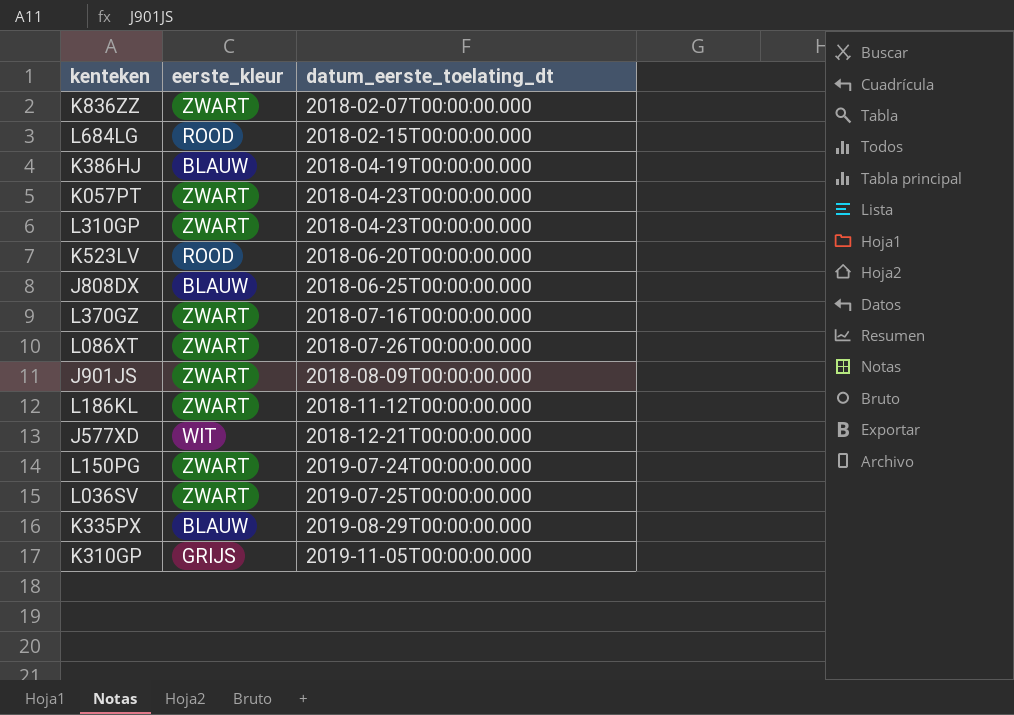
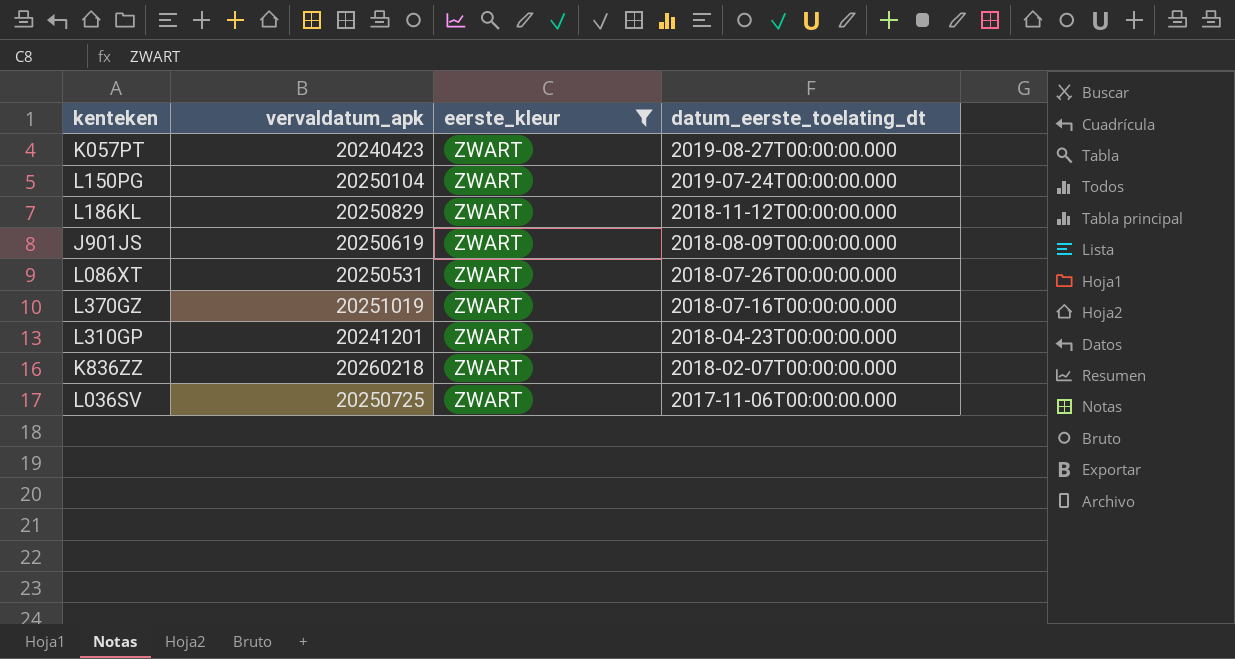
filter: none -> eerste_kleur = ZWART
row order: datum_eerste_toelating_dt ascending -> datum_eerste_toelating_dt descending
column vervaldatum_apk | position: none -> 2
K057PT | datum_eerste_toelating_dt: 2018-04-23T00:00:00.000 -> 2019-08-27T00:00:00.000
L036SV | datum_eerste_toelating_dt: 2019-07-25T00:00:00.000 -> 2017-11-06T00:00:00.000

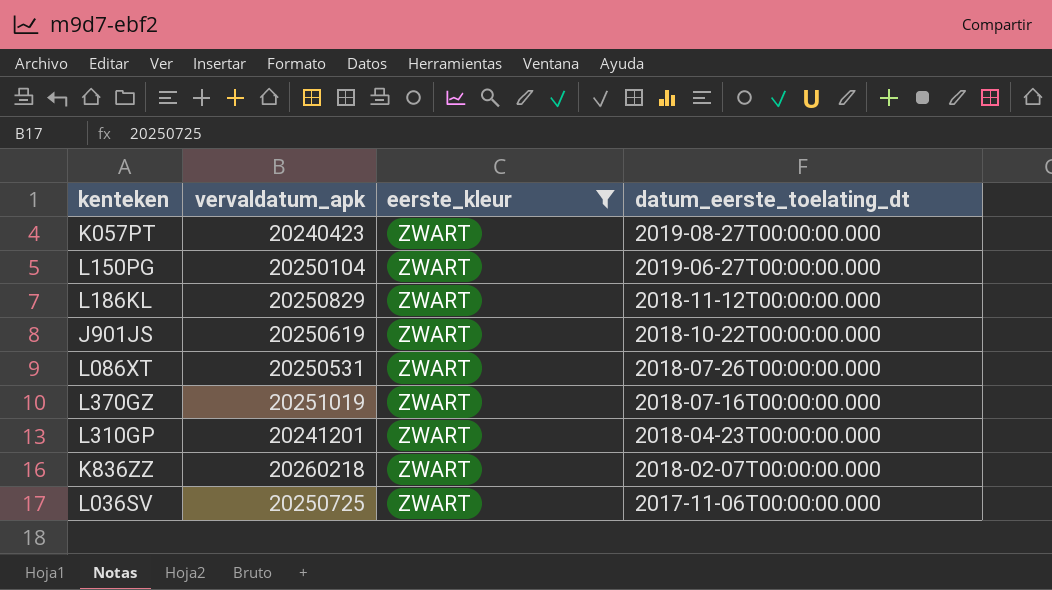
L150PG | datum_eerste_toelating_dt: 2019-07-24T00:00:00.000 -> 2019-06-27T00:00:00.000
J901JS | datum_eerste_toelating_dt: 2018-08-09T00:00:00.000 -> 2018-10-22T00:00:00.000

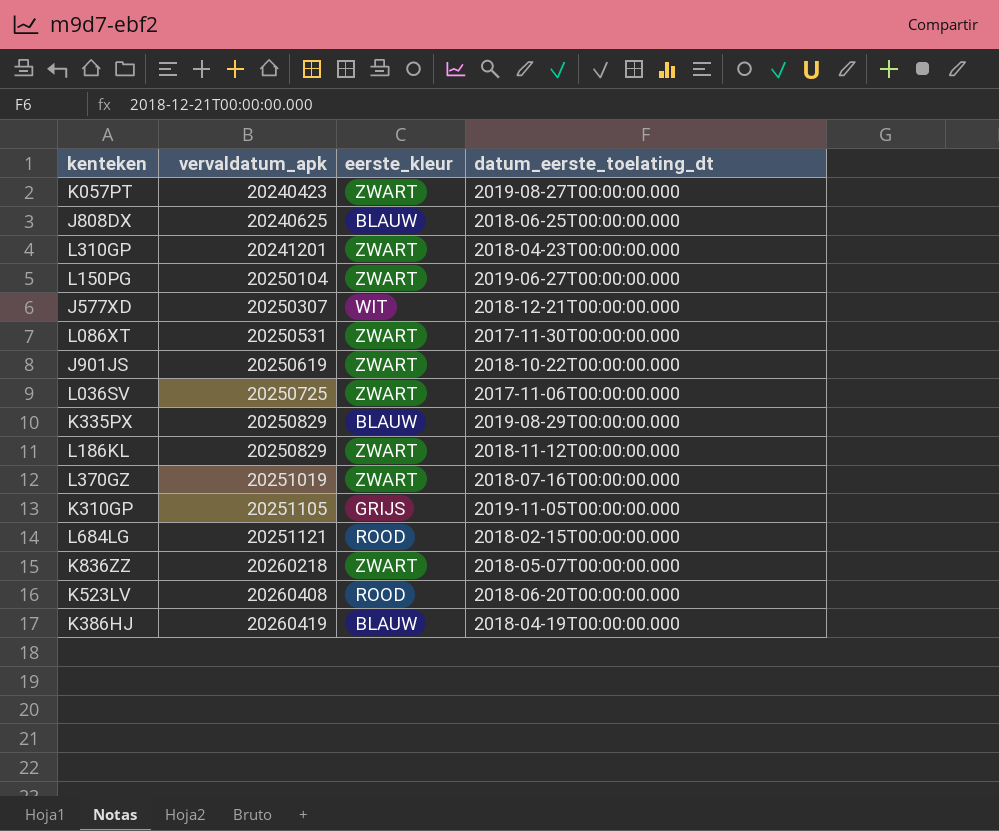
filter: eerste_kleur = ZWART -> none
row order: datum_eerste_toelating_dt descending -> vervaldatum_apk ascending
L086XT | datum_eerste_toelating_dt: 2018-07-26T00:00:00.000 -> 2017-11-30T00:00:00.000
K836ZZ | datum_eerste_toelating_dt: 2018-02-07T00:00:00.000 -> 2018-05-07T00:00:00.000

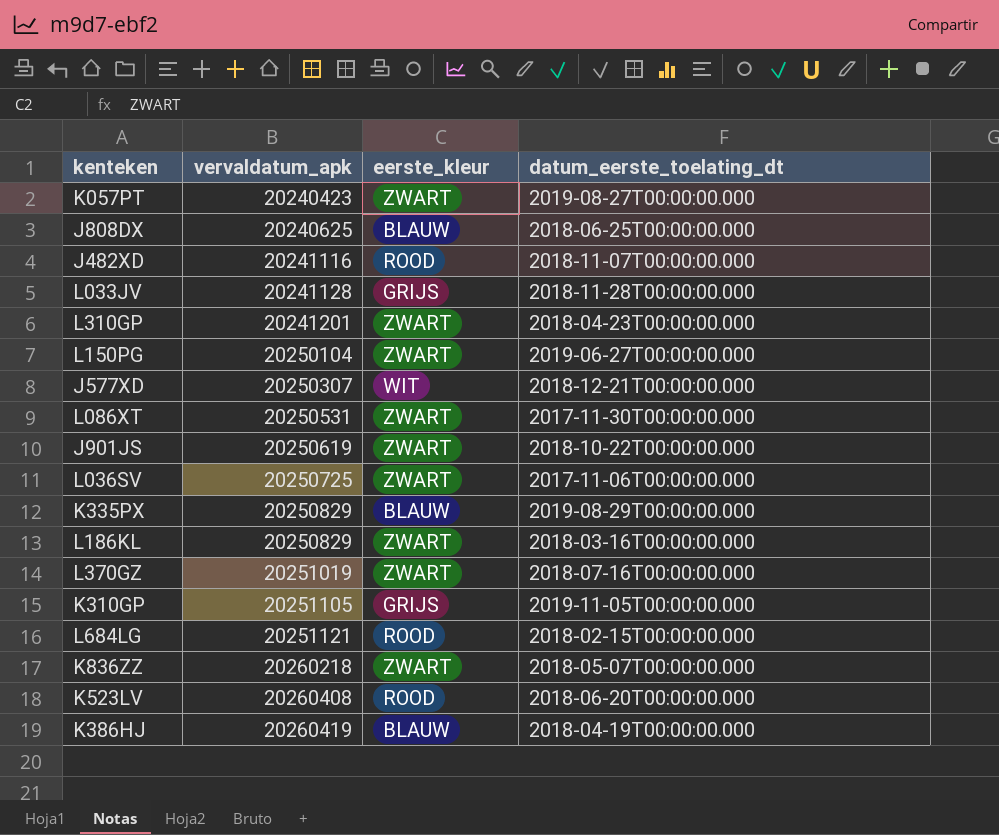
row J482XD: none -> 20241116 | ROOD | 2018-11-07T00:00:00.000
row L033JV: none -> 20241128 | GRIJS | 2018-11-28T00:00:00.000
L186KL | datum_eerste_toelating_dt: 2018-11-12T00:00:00.000 -> 2018-03-16T00:00:00.000

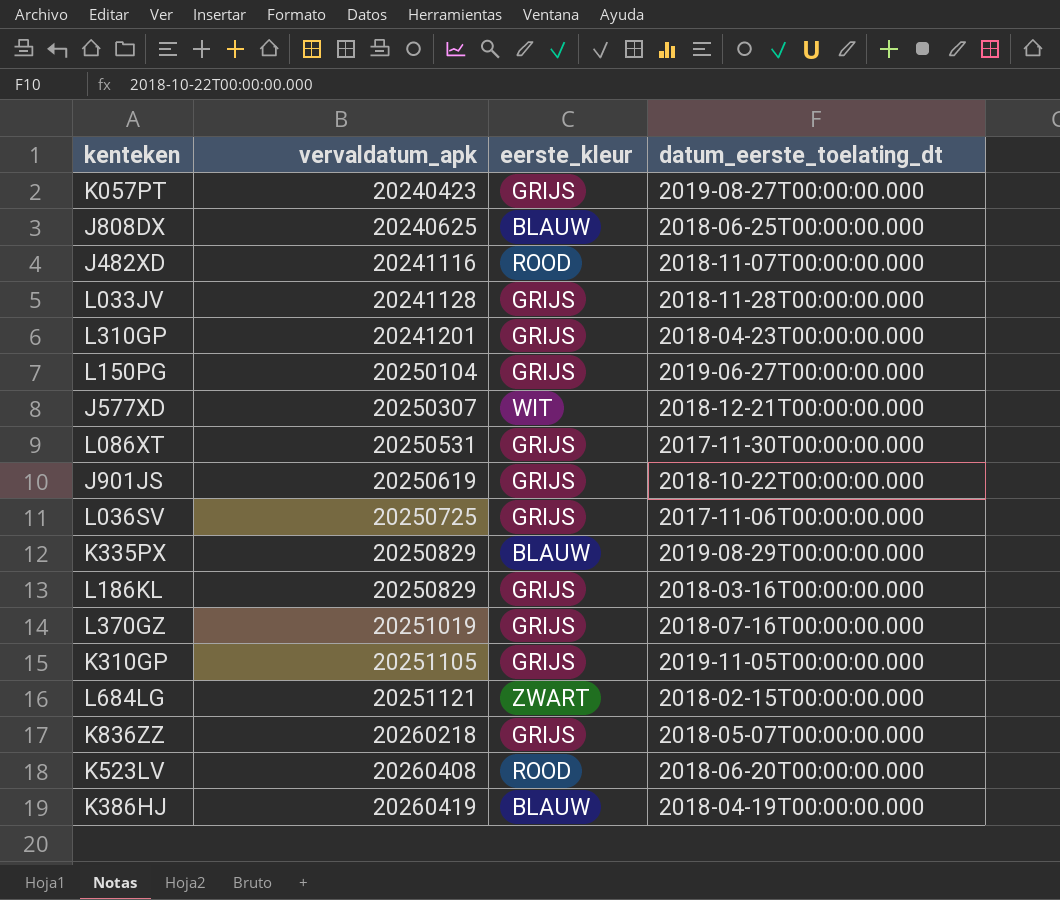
K057PT | eerste_kleur: ZWART -> GRIJS
L310GP | eerste_kleur: ZWART -> GRIJS
L150PG | eerste_kleur: ZWART -> GRIJS
L086XT | eerste_kleur: ZWART -> GRIJS
J901JS | eerste_kleur: ZWART -> GRIJS
L036SV | eerste_kleur: ZWART -> GRIJS
L186KL | eerste_kleur: ZWART -> GRIJS
L370GZ | eerste_kleur: ZWART -> GRIJS
L684LG | eerste_kleur: ROOD -> ZWART
K836ZZ | eerste_kleur: ZWART -> GRIJS

